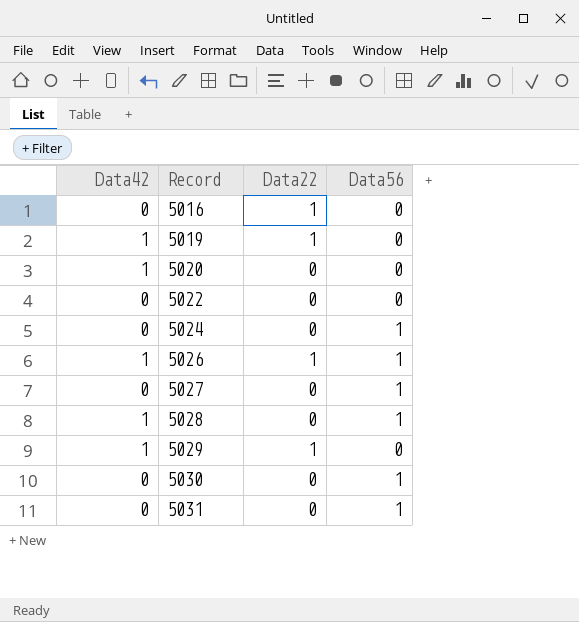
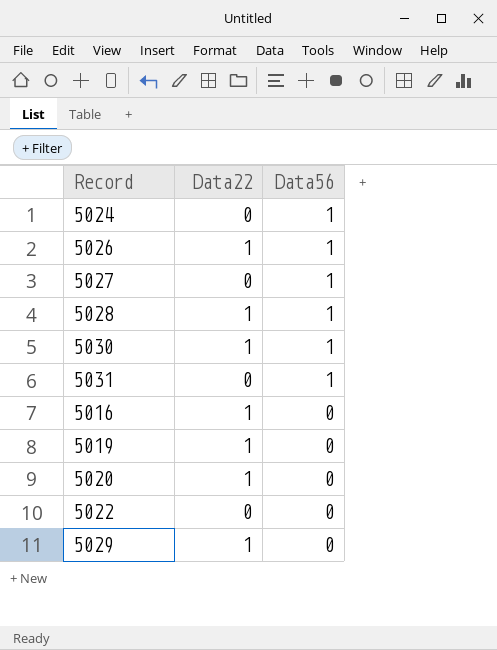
row order: Record ascending -> Data56 descending
column Data42 | position: 1 -> none
5028 | Data22: 0 -> 1
5030 | Data22: 0 -> 1
5020 | Data22: 0 -> 1

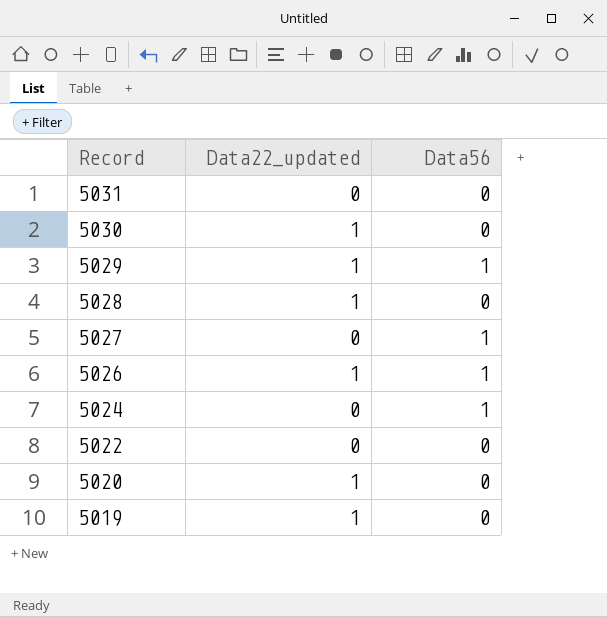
row order: Data56 descending -> Record descending
column name: Data22 -> Data22_updated
row 5016: 1 | 0 -> none
5031 | Data56: 1 -> 0
5030 | Data56: 1 -> 0
5029 | Data56: 0 -> 1
5028 | Data56: 1 -> 0

